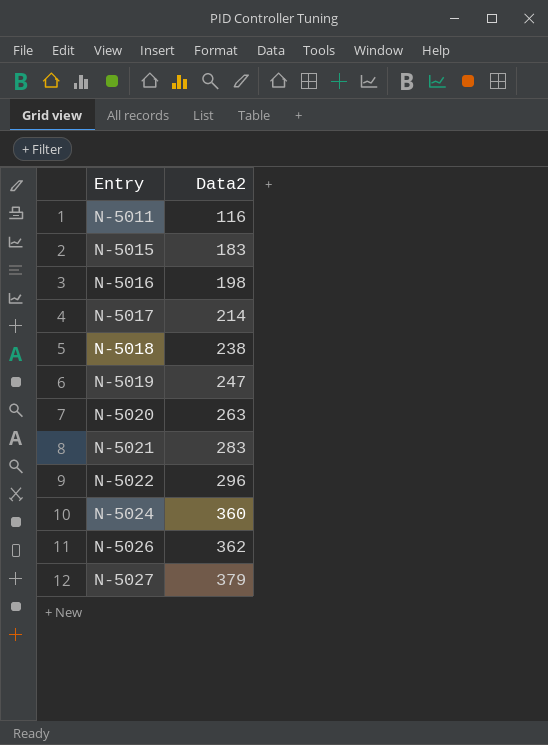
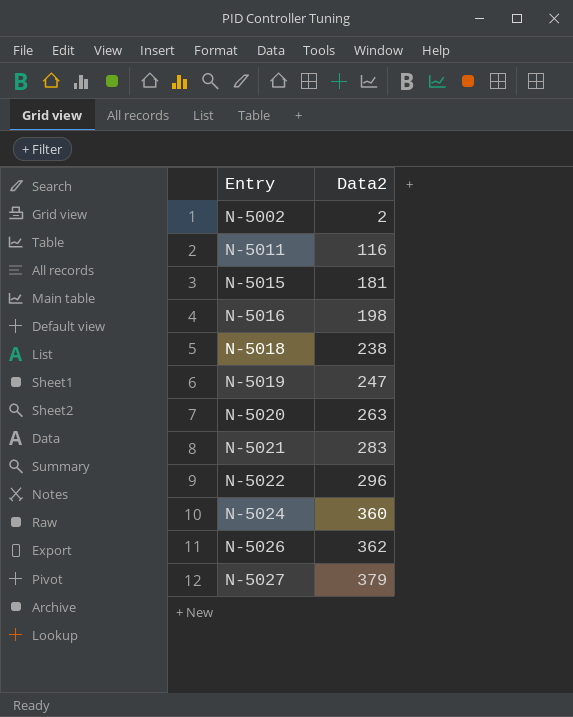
row N-5017: 214 -> none
row N-5002: none -> 2
N-5015 | Data2: 183 -> 181

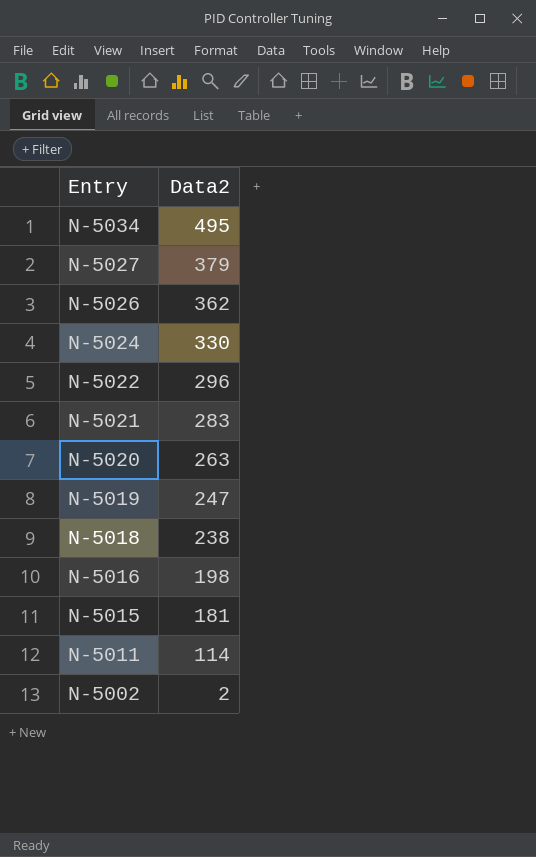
row order: Entry ascending -> Entry descending
row N-5034: none -> 495
N-5024 | Data2: 360 -> 330
N-5011 | Data2: 116 -> 114

